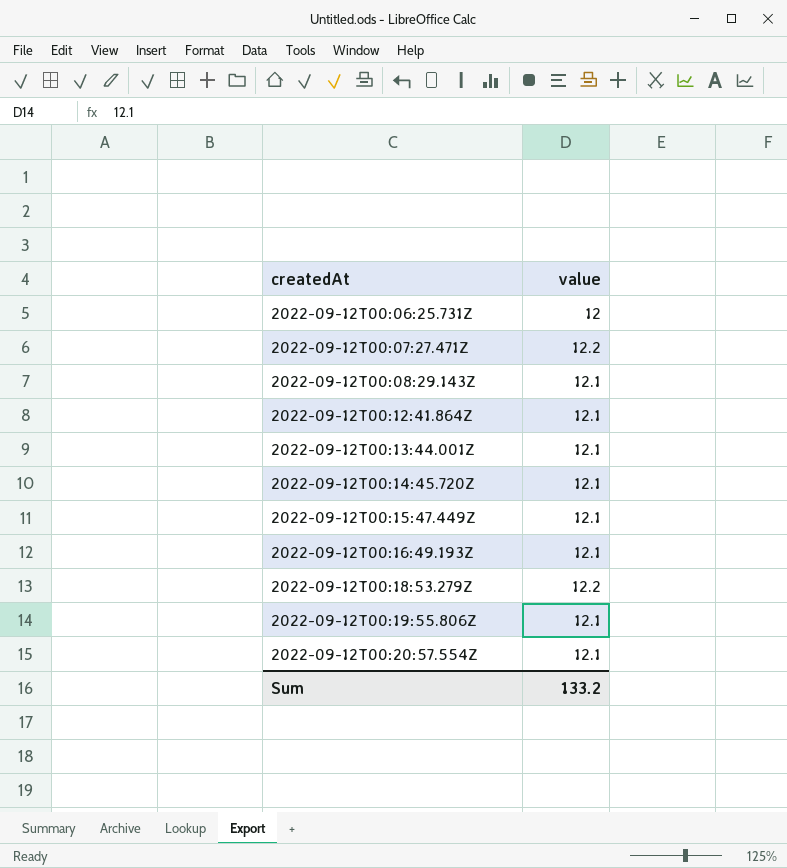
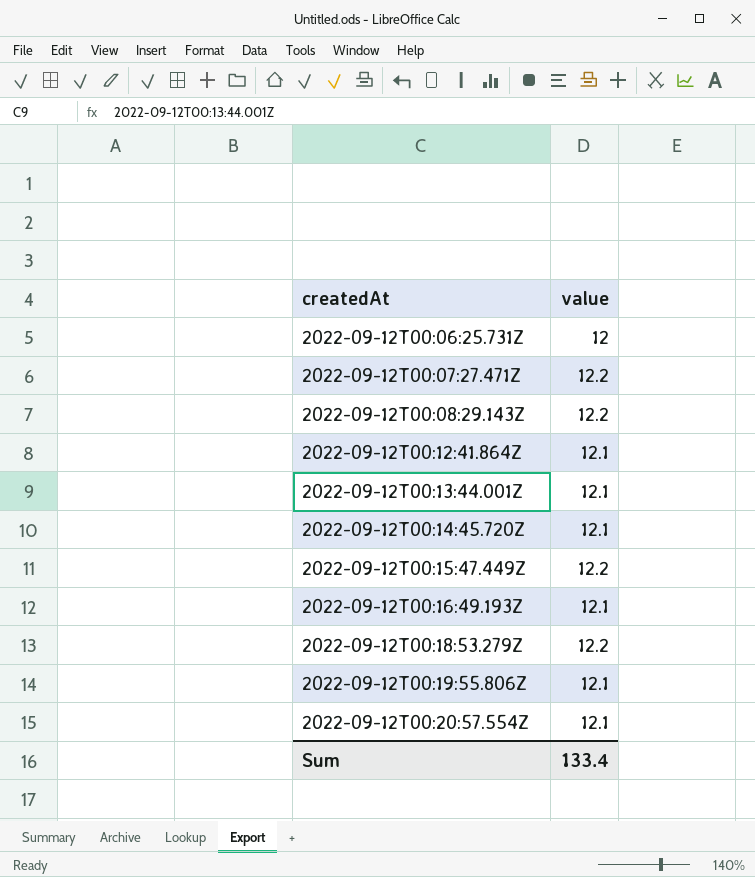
2022-09-12T00:08:29.143Z | value: 12.1 -> 12.2
2022-09-12T00:15:47.449Z | value: 12.1 -> 12.2
Sum | value: 133.2 -> 133.4

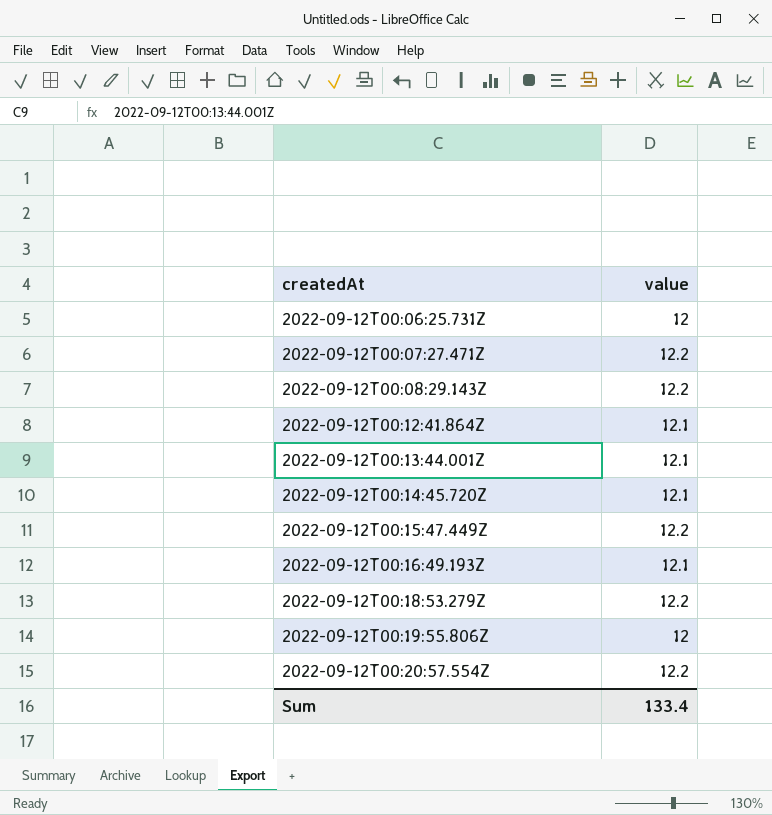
2022-09-12T00:19:55.806Z | value: 12.1 -> 12
2022-09-12T00:20:57.554Z | value: 12.1 -> 12.2

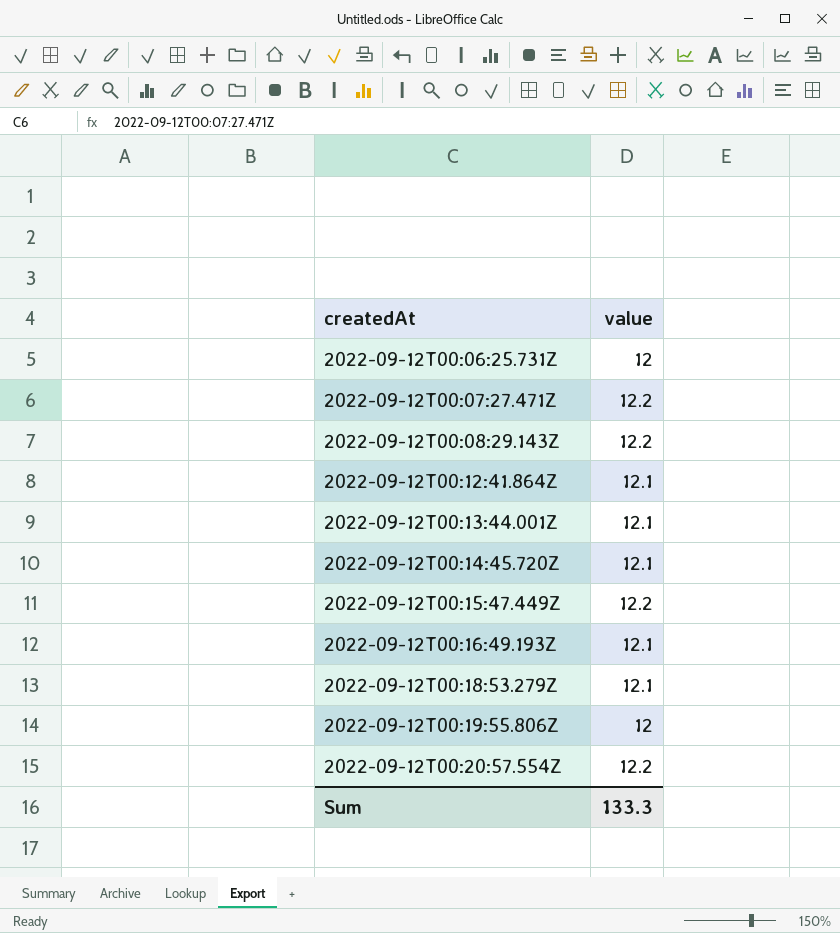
2022-09-12T00:18:53.279Z | value: 12.2 -> 12.1
Sum | value: 133.4 -> 133.3

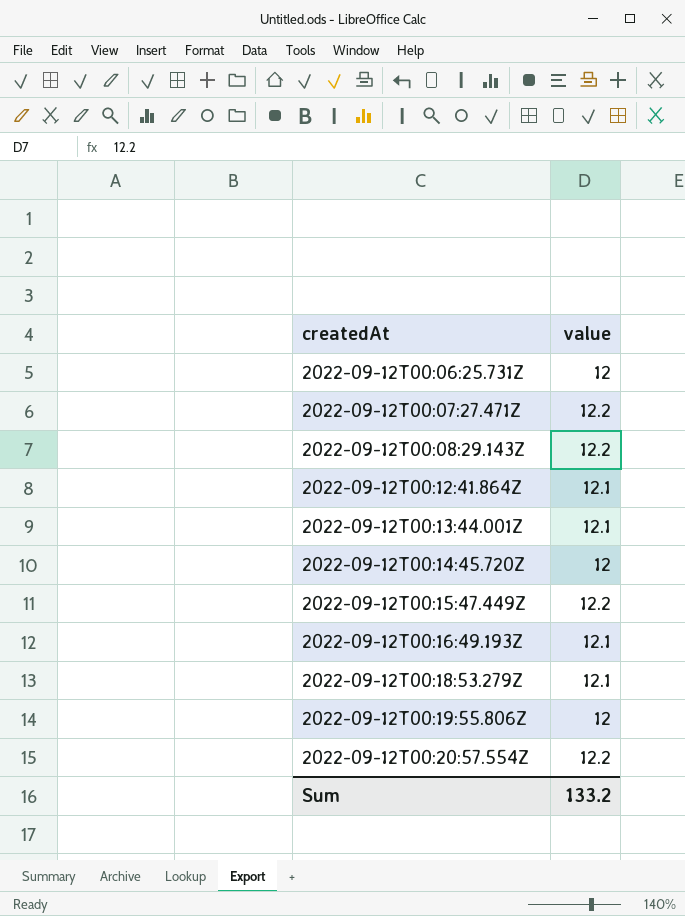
2022-09-12T00:14:45.720Z | value: 12.1 -> 12
Sum | value: 133.3 -> 133.2

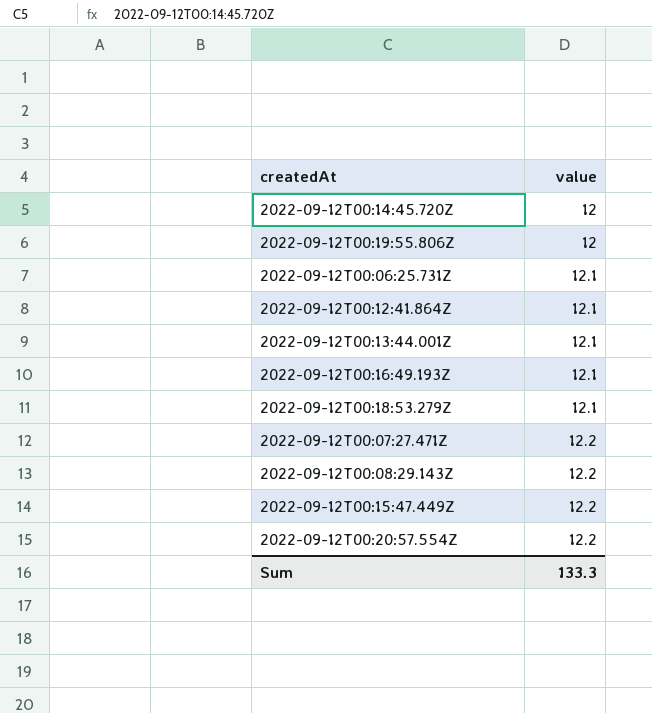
row order: createdAt ascending -> value ascending
2022-09-12T00:06:25.731Z | value: 12 -> 12.1
Sum | value: 133.2 -> 133.3

